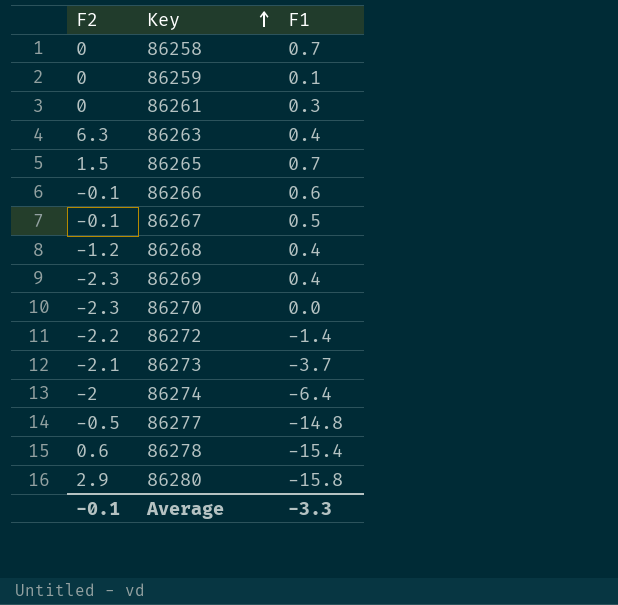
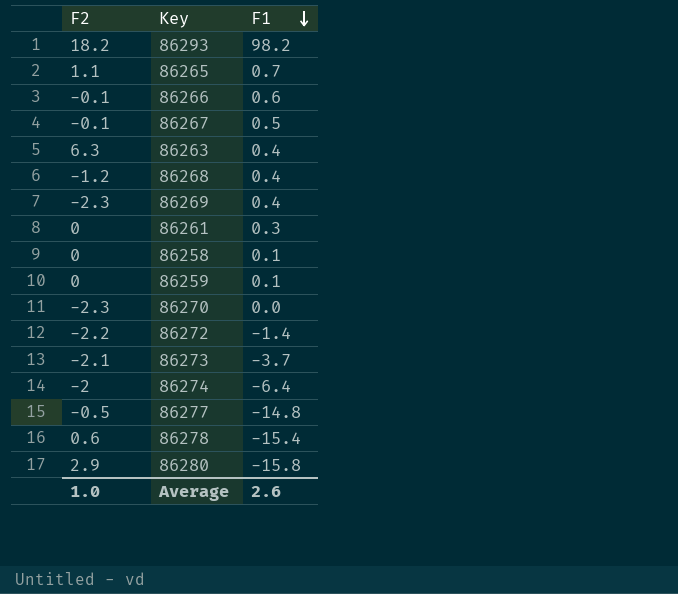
row order: Key ascending -> F1 descending
row 86293: none -> 18.2 | 98.2
86265 | F2: 1.5 -> 1.1
86258 | F1: 0.7 -> 0.1
Average | F2: -0.1 -> 1.0
Average | F1: -3.3 -> 2.6

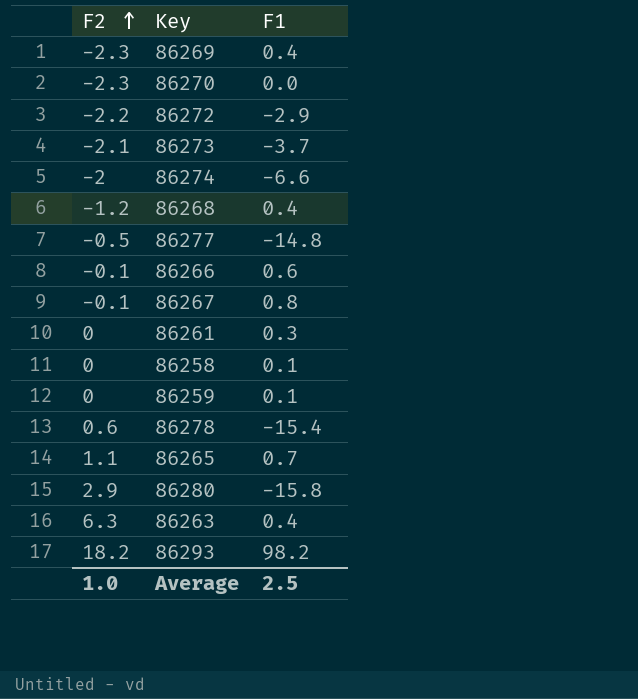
row order: F1 descending -> F2 ascending
86272 | F1: -1.4 -> -2.9
86274 | F1: -6.4 -> -6.6
86267 | F1: 0.5 -> 0.8
Average | F1: 2.6 -> 2.5

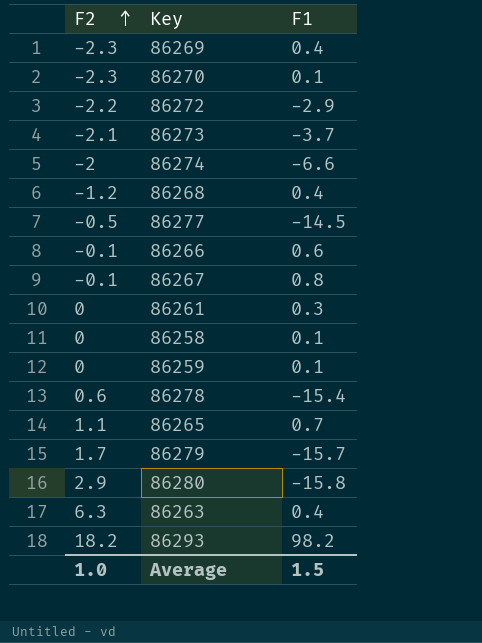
86270 | F1: 0.0 -> 0.1
86277 | F1: -14.8 -> -14.5
row 86279: none -> 1.7 | -15.7
Average | F1: 2.5 -> 1.5

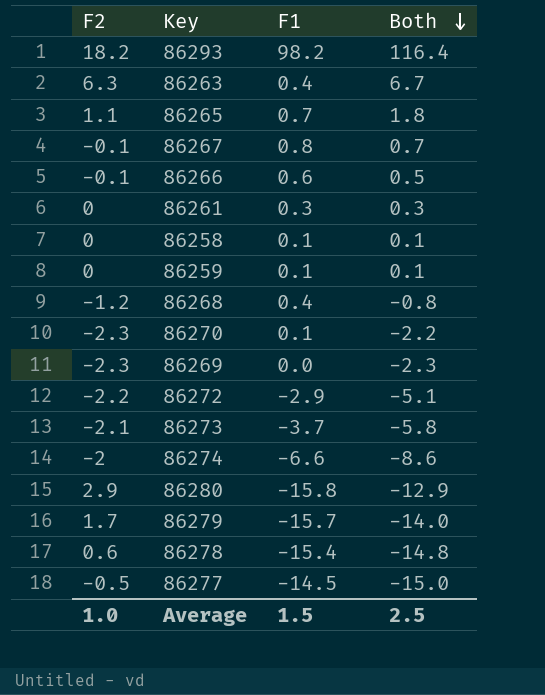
row order: F2 ascending -> Both descending
column Both | formula: none -> [F2] + [F1]
86269 | F1: 0.4 -> 0.0

